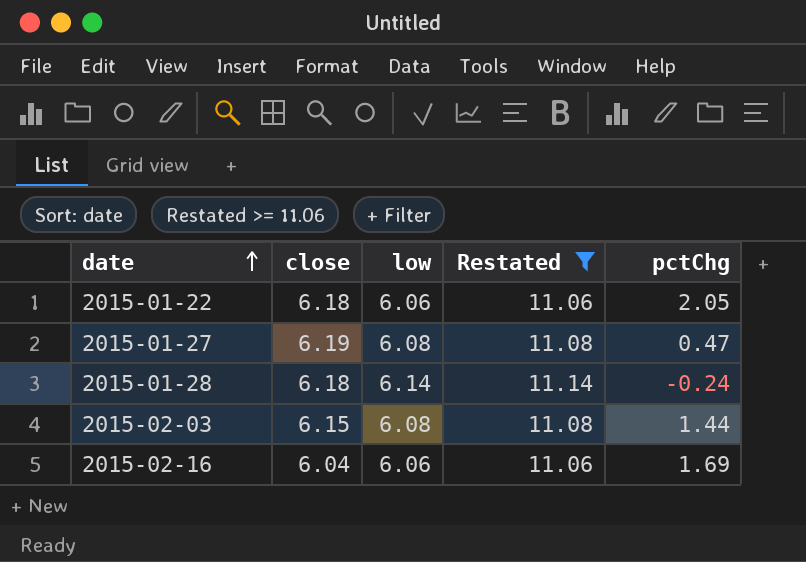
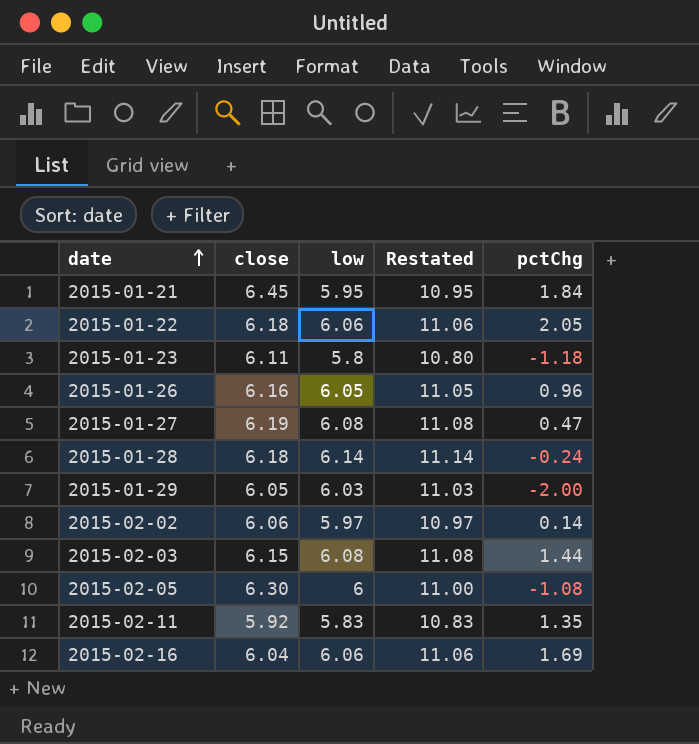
filter: Restated >= 11.06 -> none

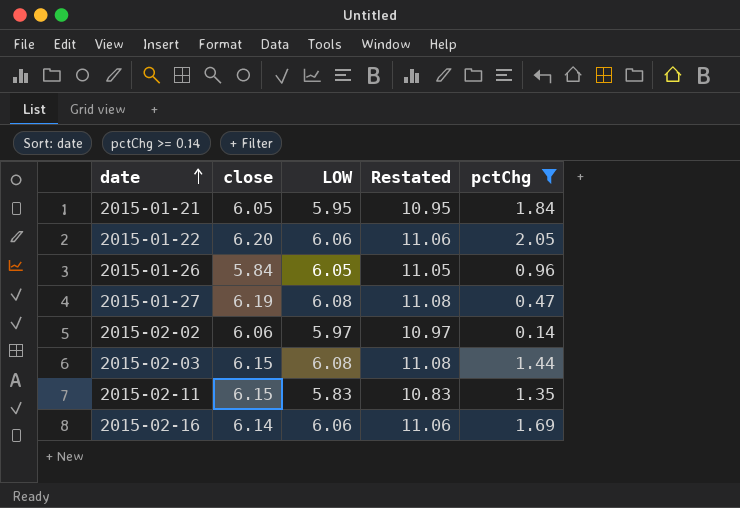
filter: none -> pctChg >= 0.14
column name: low -> LOW
2015-01-21 | close: 6.45 -> 6.05
2015-01-22 | close: 6.18 -> 6.20
2015-01-26 | close: 6.16 -> 5.84
2015-02-11 | close: 5.92 -> 6.15
2015-02-16 | close: 6.04 -> 6.14

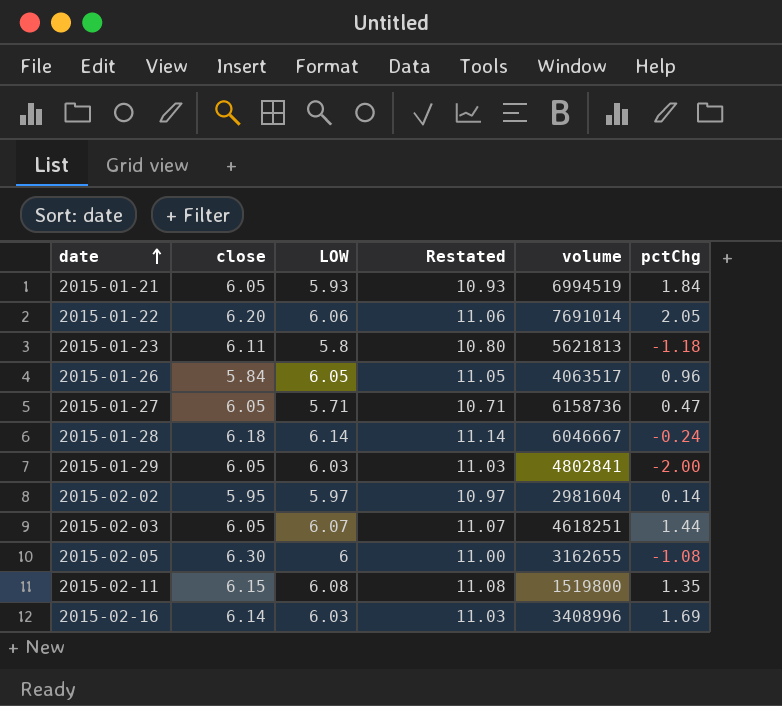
filter: pctChg >= 0.14 -> none
column volume | position: none -> 5
2015-01-21 | LOW: 5.95 -> 5.93
2015-01-21 | Restated: 10.95 -> 10.93
2015-01-27 | close: 6.19 -> 6.05
2015-01-27 | LOW: 6.08 -> 5.71
2015-01-27 | Restated: 11.08 -> 10.71
2015-02-02 | close: 6.06 -> 5.95
2015-02-03 | close: 6.15 -> 6.05
2015-02-03 | LOW: 6.08 -> 6.07
2015-02-03 | Restated: 11.08 -> 11.07
2015-02-11 | LOW: 5.83 -> 6.08
2015-02-11 | Restated: 10.83 -> 11.08
2015-02-16 | LOW: 6.06 -> 6.03
2015-02-16 | Restated: 11.06 -> 11.03

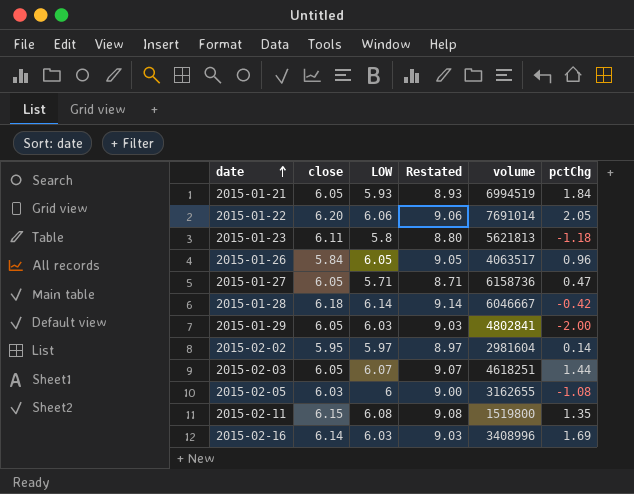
column Restated | formula: [LOW] + 5 -> [LOW] + 3
2015-01-28 | pctChg: -0.24 -> -0.42
2015-02-05 | close: 6.30 -> 6.03

